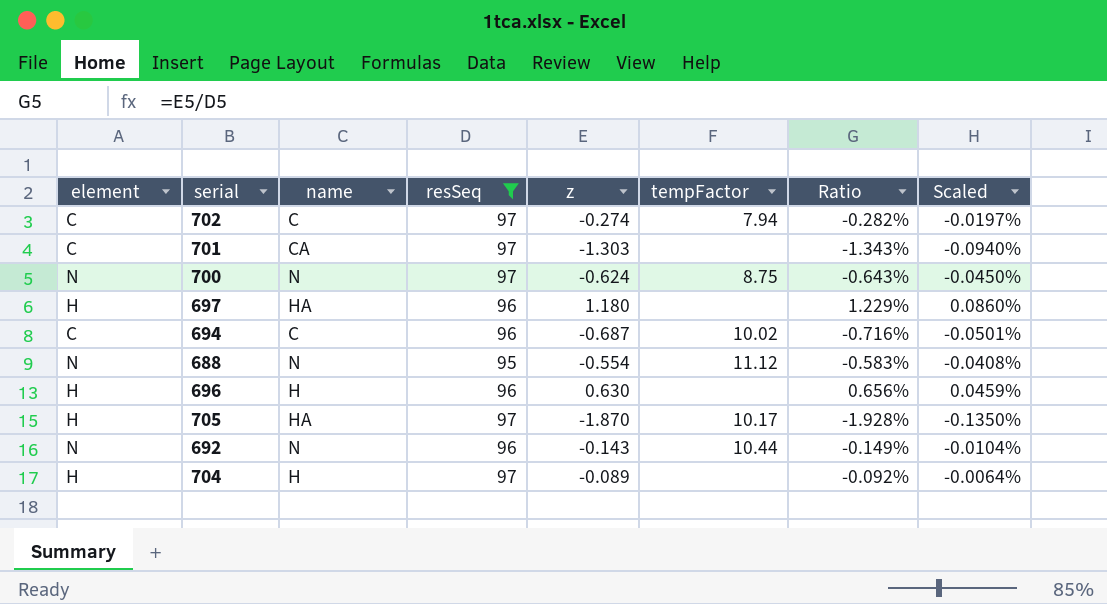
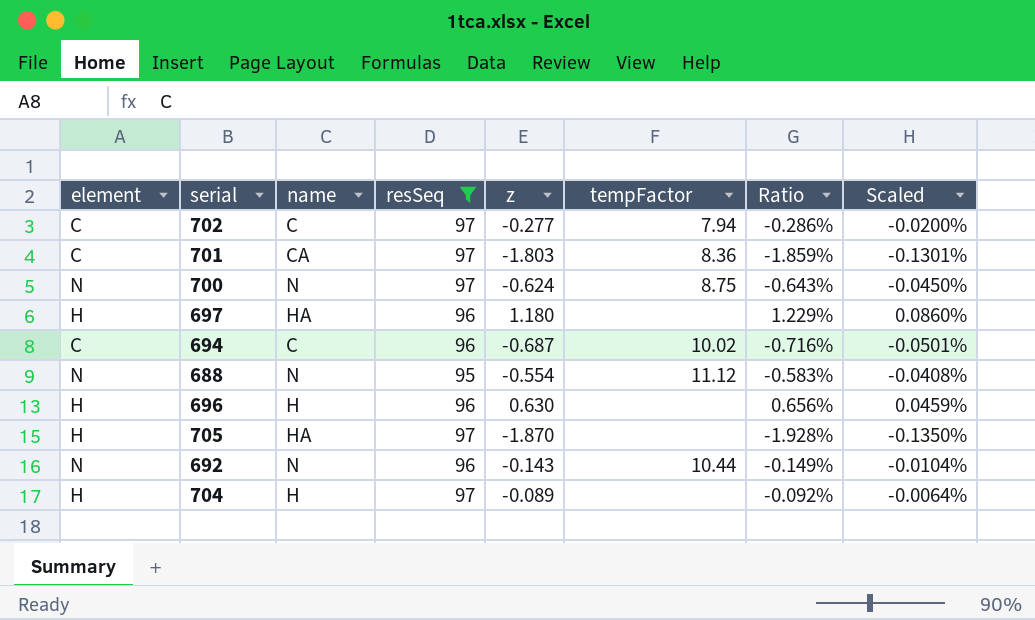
702 | z: -0.274 -> -0.277
702 | Ratio: -0.282% -> -0.286%
702 | Scaled: -0.0197% -> -0.0200%
701 | z: -1.303 -> -1.803
701 | tempFactor: none -> 8.36
701 | Ratio: -1.343% -> -1.859%
701 | Scaled: -0.0940% -> -0.1301%
705 | tempFactor: 10.17 -> none

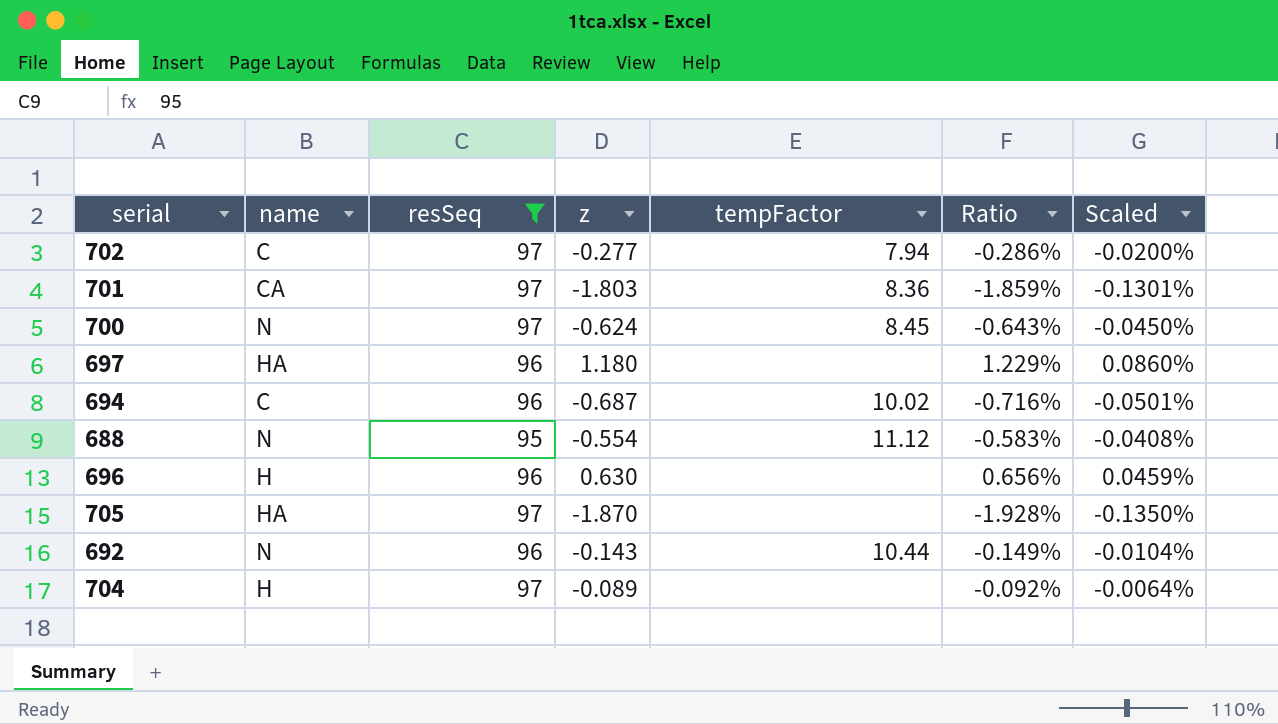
column element | position: 1 -> none
700 | tempFactor: 8.75 -> 8.45

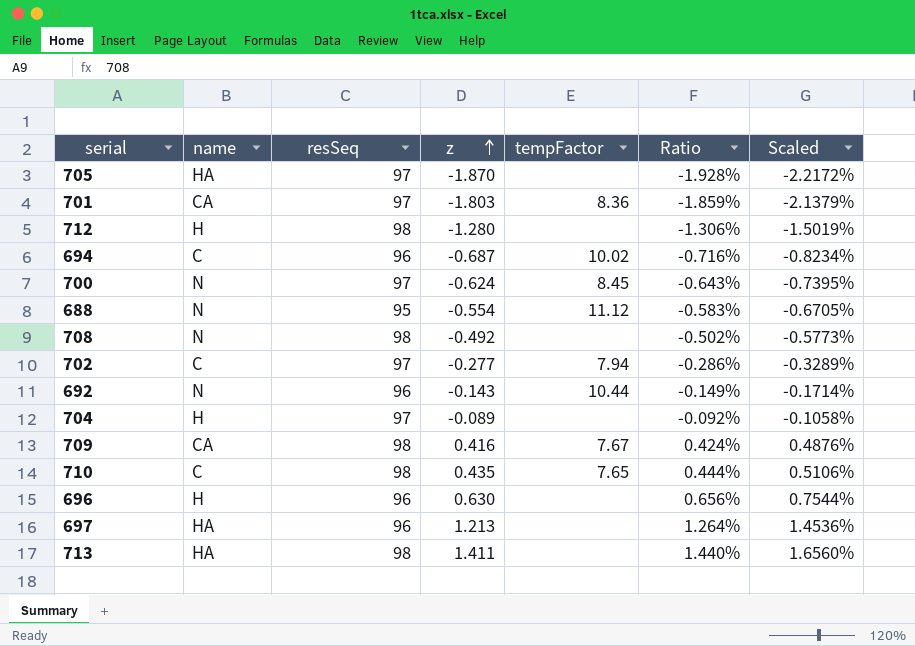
filter: resSeq != 98 -> none
row order: none -> z ascending
column Scaled | formula: [Ratio] * 0.07 -> [Ratio] * 1.15
697 | z: 1.180 -> 1.213
697 | Ratio: 1.229% -> 1.264%

